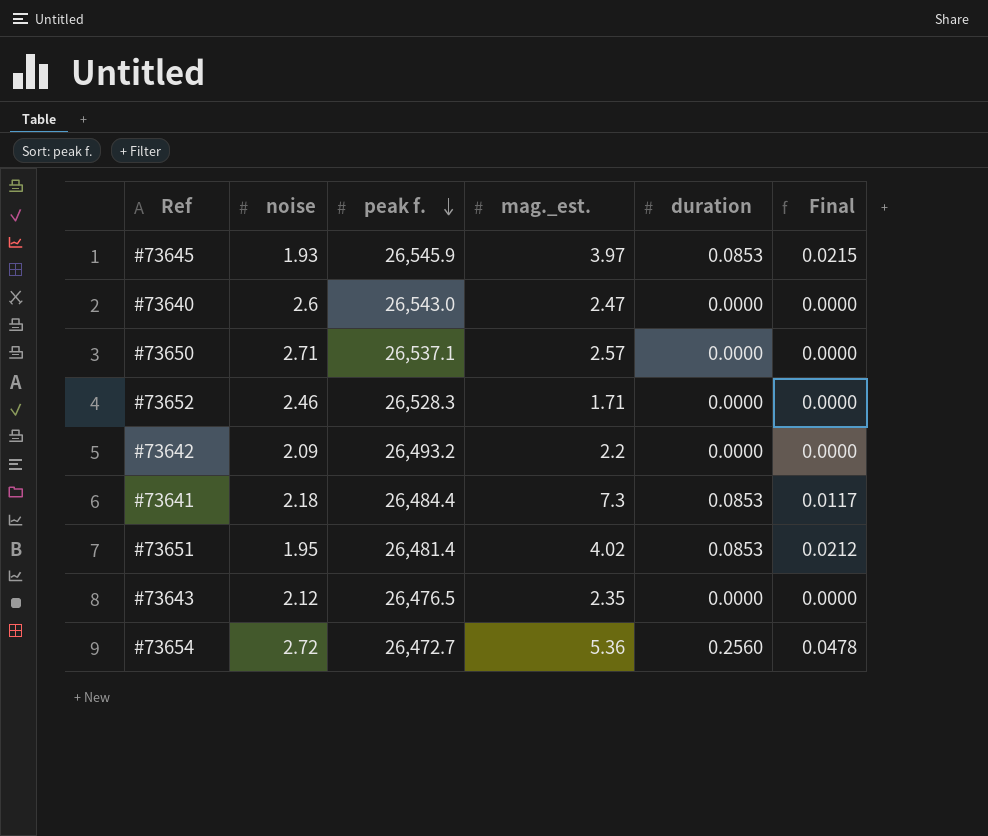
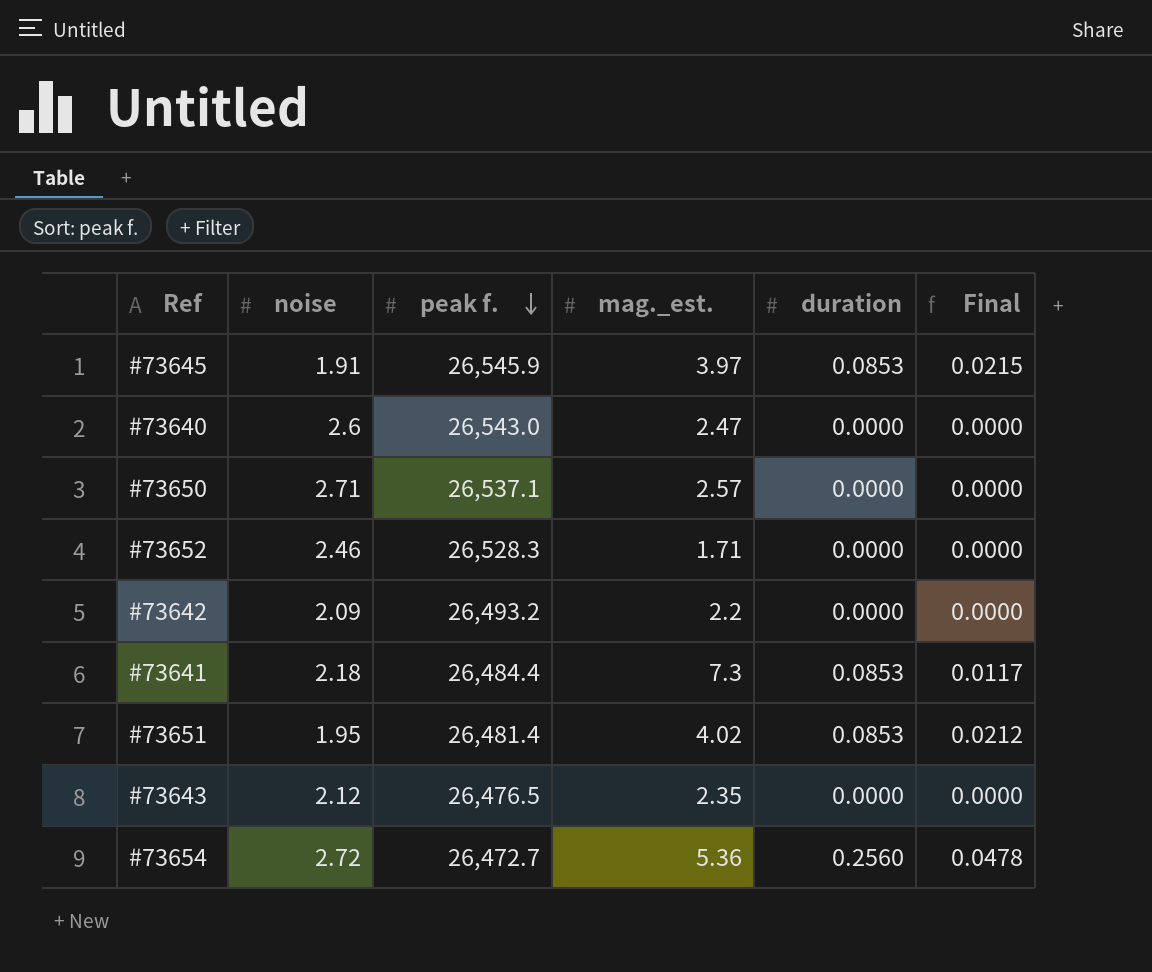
#73645 | noise: 1.93 -> 1.91

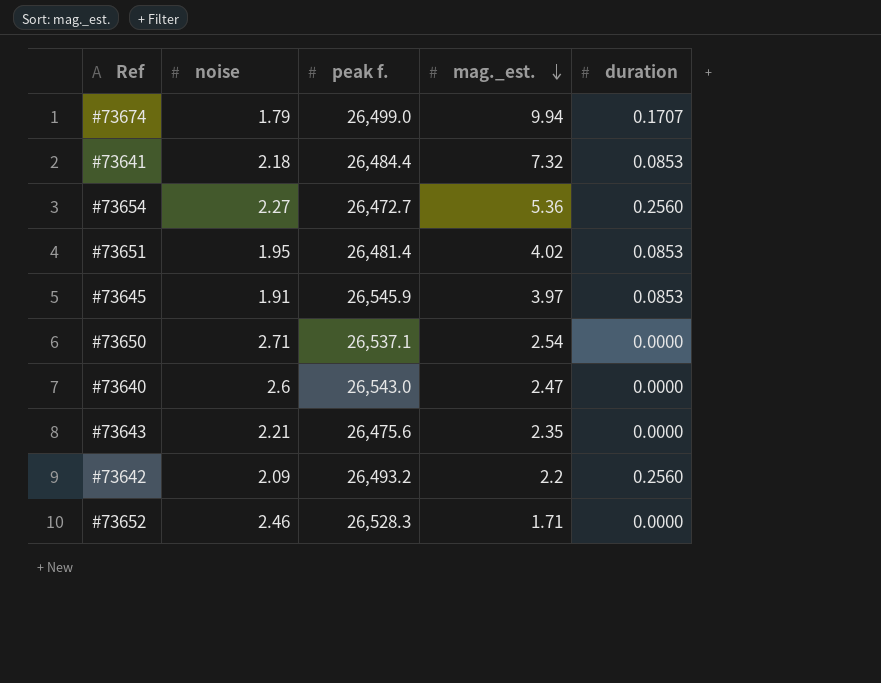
row order: peak f. descending -> mag._est. descending
column Final | formula: [duration] / [mag._est.] -> none
row #73674: none -> 1.79 | 26,499.0 | 9.94 | 0.1707
#73641 | mag._est.: 7.3 -> 7.32
#73654 | noise: 2.72 -> 2.27
#73650 | mag._est.: 2.57 -> 2.54
#73643 | noise: 2.12 -> 2.21
#73643 | peak f.: 26,476.5 -> 26,475.6
#73642 | duration: 0.0000 -> 0.2560

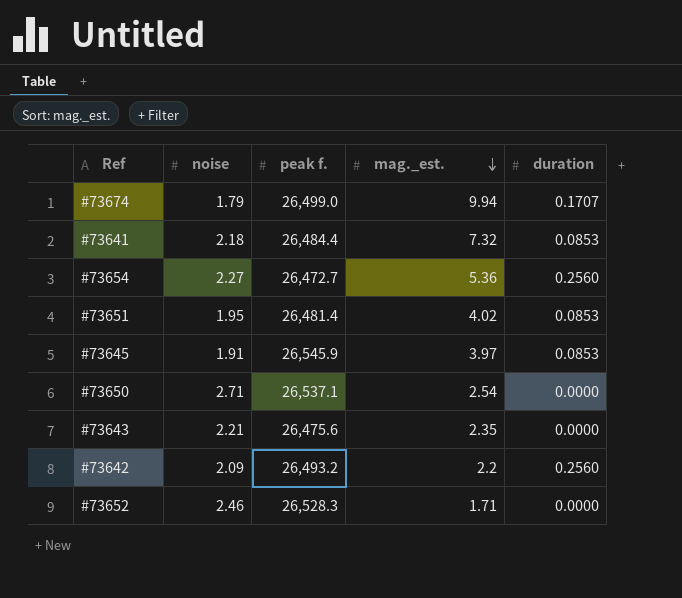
row #73640: 2.6 | 26,543.0 | 2.47 | 0.0000 -> none

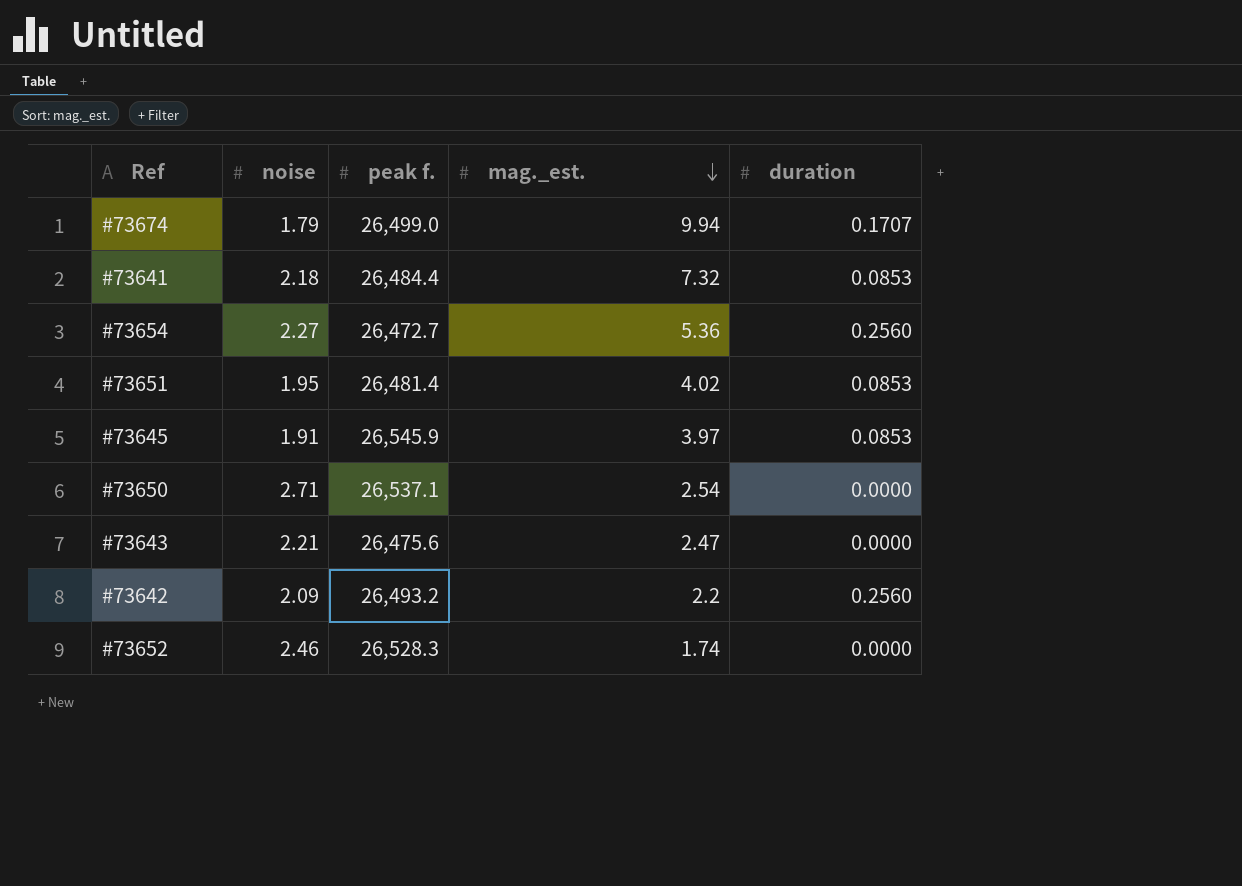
#73643 | mag._est.: 2.35 -> 2.47
#73652 | mag._est.: 1.71 -> 1.74

